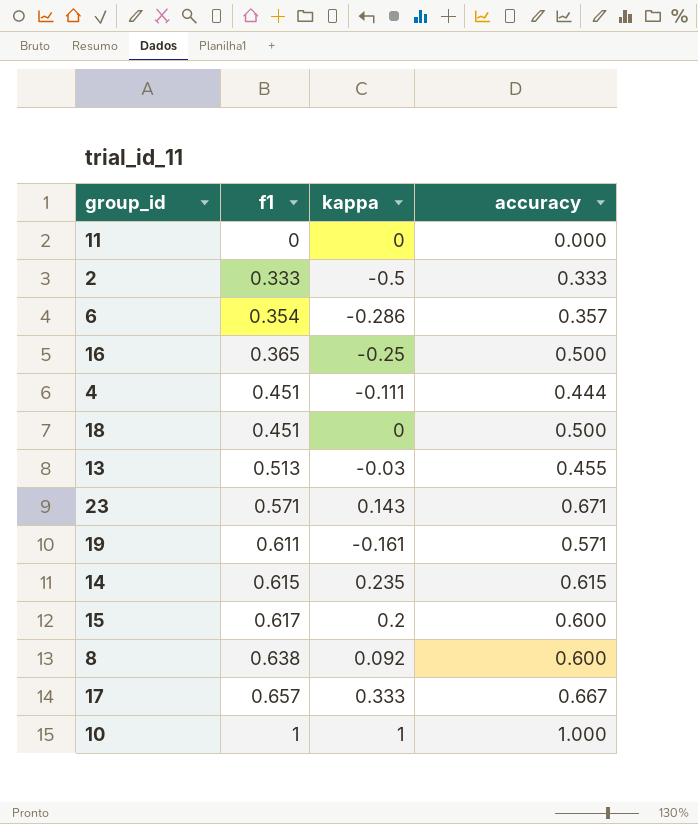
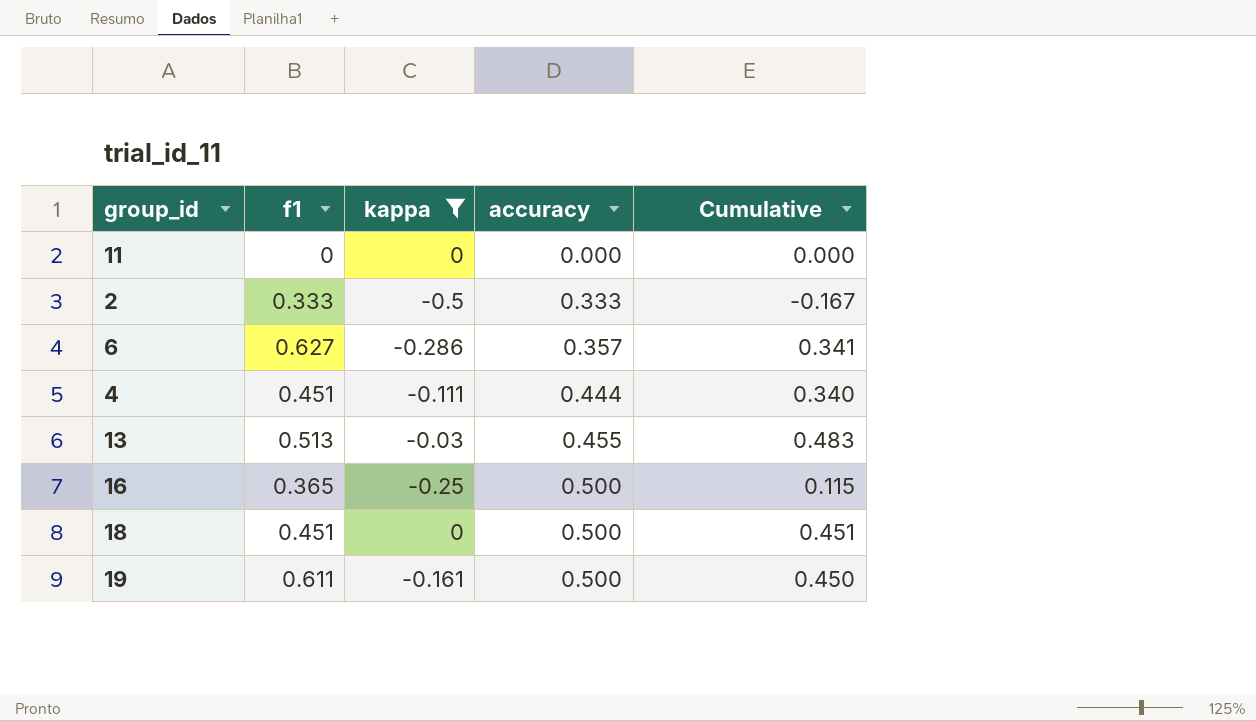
filter: none -> kappa <= 0
row order: f1 ascending -> accuracy ascending
column Cumulative | formula: none -> [f1] + [kappa]
6 | f1: 0.354 -> 0.627
19 | accuracy: 0.571 -> 0.500

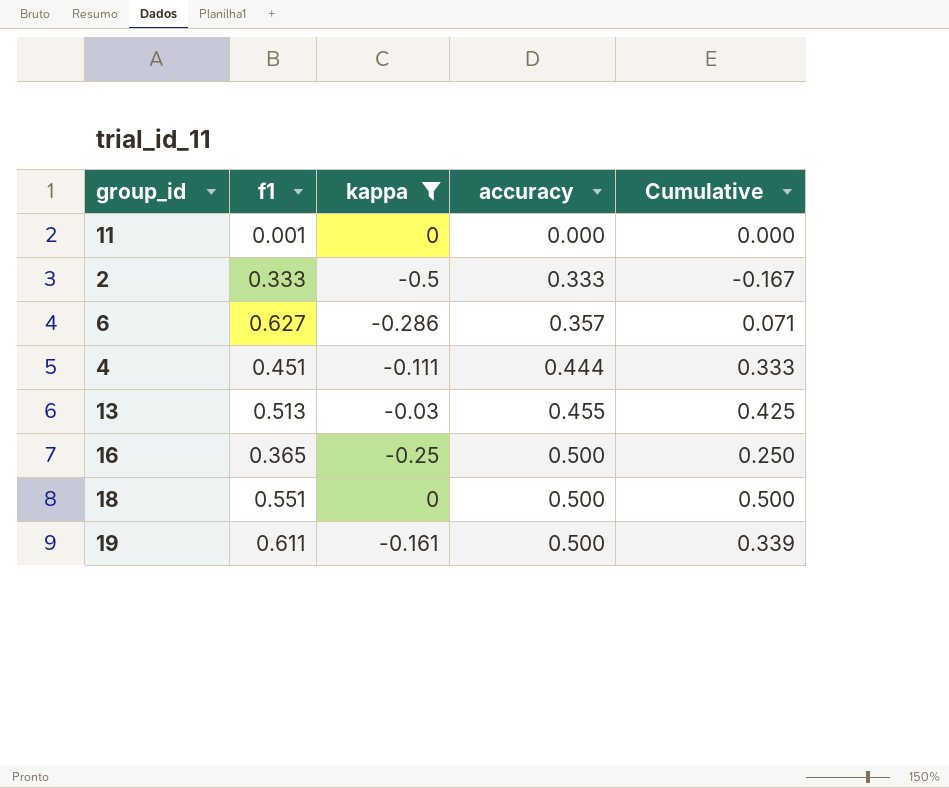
column Cumulative | formula: [f1] + [kappa] -> [kappa] + [accuracy]
11 | f1: 0 -> 0.001
18 | f1: 0.451 -> 0.551

